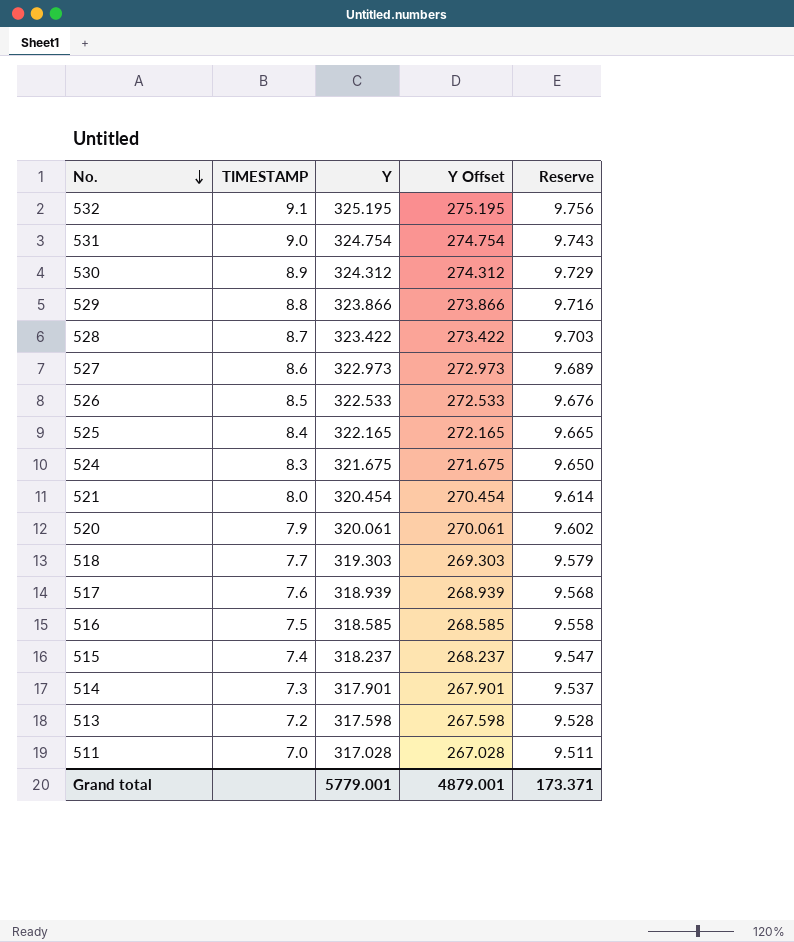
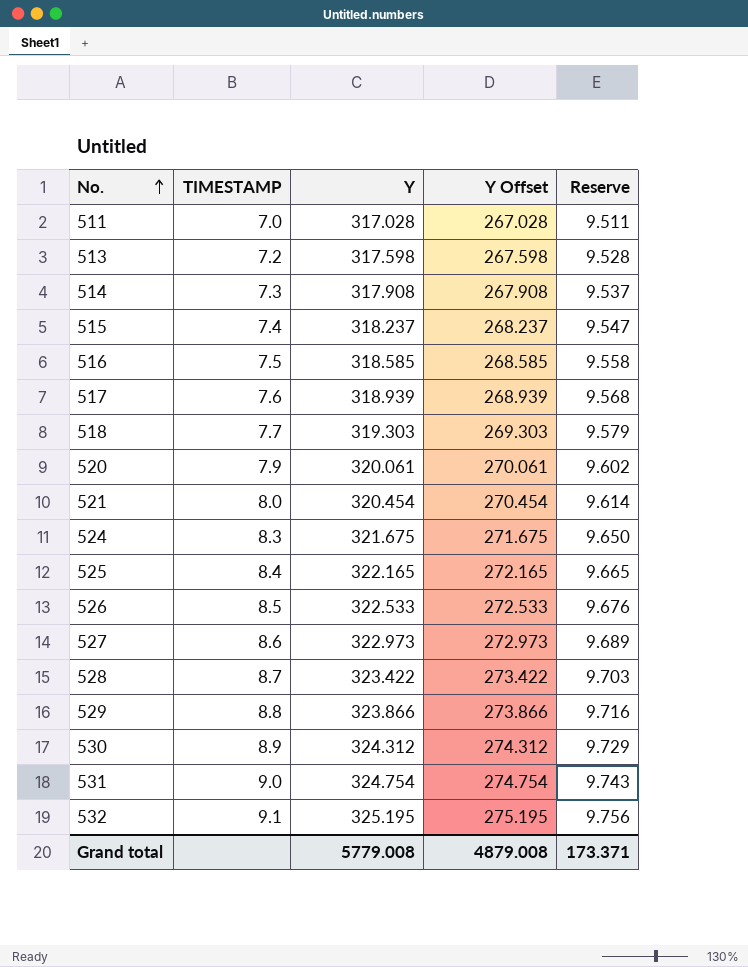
row order: No. descending -> No. ascending
514 | Y: 317.901 -> 317.908
514 | Y Offset: 267.901 -> 267.908
Grand total | Y: 5779.001 -> 5779.008
Grand total | Y Offset: 4879.001 -> 4879.008

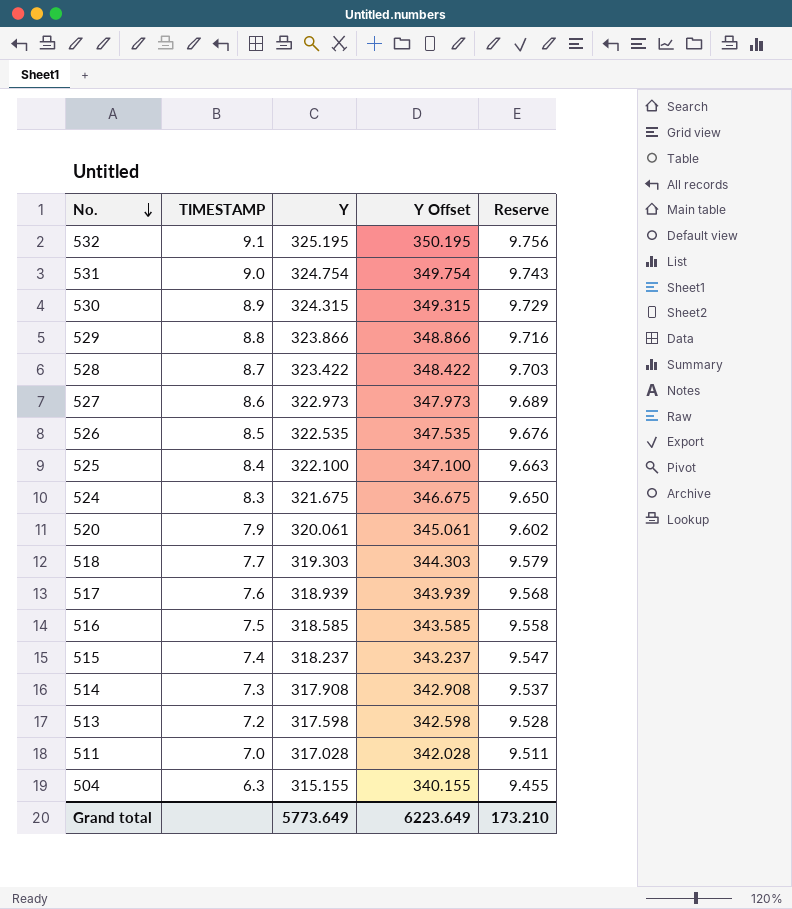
row order: No. ascending -> No. descending
column Y Offset | formula: [Y] - 50 -> [Y] + 25
row 521: 8.0 | 320.454 | 270.454 | 9.614 -> none
530 | Y: 324.312 -> 324.315
526 | Y: 322.533 -> 322.535
525 | Y: 322.165 -> 322.100
525 | Reserve: 9.665 -> 9.663
row 504: none -> 6.3 | 315.155 | 340.155 | 9.455
Grand total | Y: 5779.008 -> 5773.649
Grand total | Y Offset: 4879.008 -> 6223.649
Grand total | Reserve: 173.371 -> 173.210

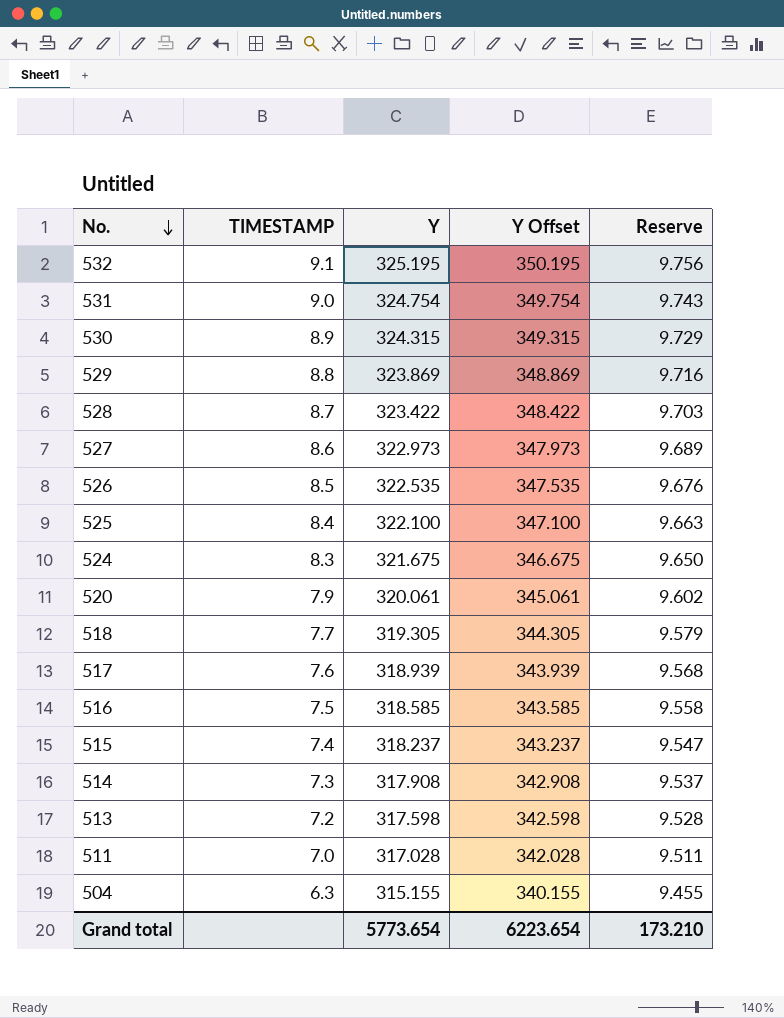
529 | Y: 323.866 -> 323.869
529 | Y Offset: 348.866 -> 348.869
518 | Y: 319.303 -> 319.305
518 | Y Offset: 344.303 -> 344.305
Grand total | Y: 5773.649 -> 5773.654
Grand total | Y Offset: 6223.649 -> 6223.654

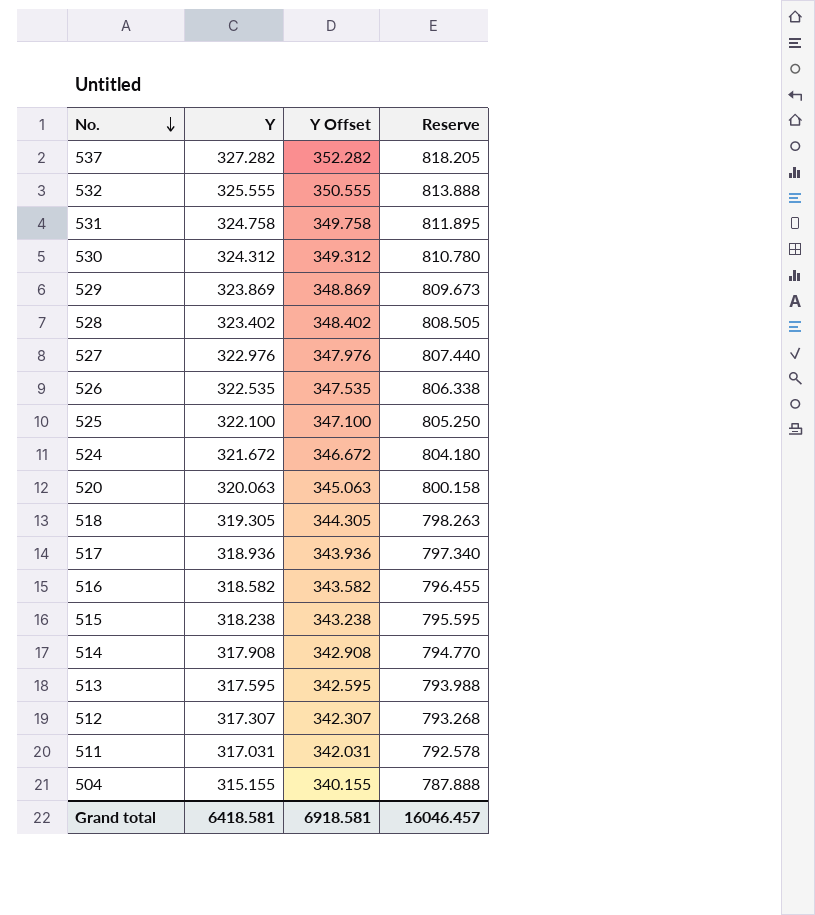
column TIMESTAMP | position: 2 -> none
column Reserve | formula: [Y] * 0.03 -> [Y] * 2.5
row 537: none -> 327.282 | 352.282 | 818.205
532 | Y: 325.195 -> 325.555
532 | Y Offset: 350.195 -> 350.555
531 | Y: 324.754 -> 324.758
531 | Y Offset: 349.754 -> 349.758
530 | Y: 324.315 -> 324.312
530 | Y Offset: 349.315 -> 349.312
528 | Y: 323.422 -> 323.402
528 | Y Offset: 348.422 -> 348.402
527 | Y: 322.973 -> 322.976
527 | Y Offset: 347.973 -> 347.976
524 | Y: 321.675 -> 321.672
524 | Y Offset: 346.675 -> 346.672
520 | Y: 320.061 -> 320.063
520 | Y Offset: 345.061 -> 345.063
517 | Y: 318.939 -> 318.936
517 | Y Offset: 343.939 -> 343.936
516 | Y: 318.585 -> 318.582
516 | Y Offset: 343.585 -> 343.582
515 | Y: 318.237 -> 318.238
515 | Y Offset: 343.237 -> 343.238
513 | Y: 317.598 -> 317.595
513 | Y Offset: 342.598 -> 342.595
row 512: none -> 317.307 | 342.307 | 793.268
511 | Y: 317.028 -> 317.031
511 | Y Offset: 342.028 -> 342.031
Grand total | Y: 5773.654 -> 6418.581
Grand total | Y Offset: 6223.654 -> 6918.581
Grand total | Reserve: 173.210 -> 16046.457

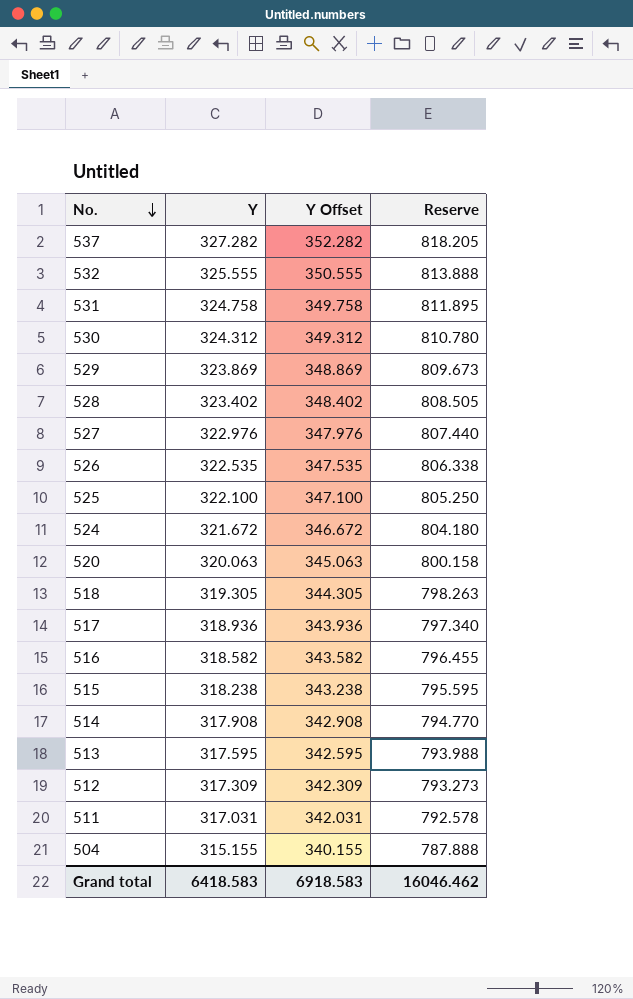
512 | Y: 317.307 -> 317.309
512 | Y Offset: 342.307 -> 342.309
512 | Reserve: 793.268 -> 793.273
Grand total | Y: 6418.581 -> 6418.583
Grand total | Y Offset: 6918.581 -> 6918.583
Grand total | Reserve: 16046.457 -> 16046.462

